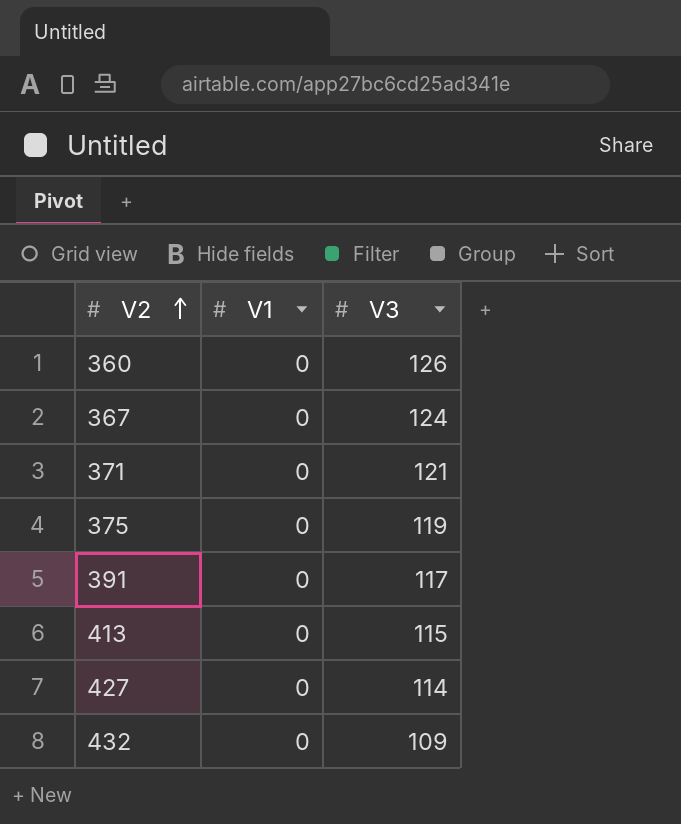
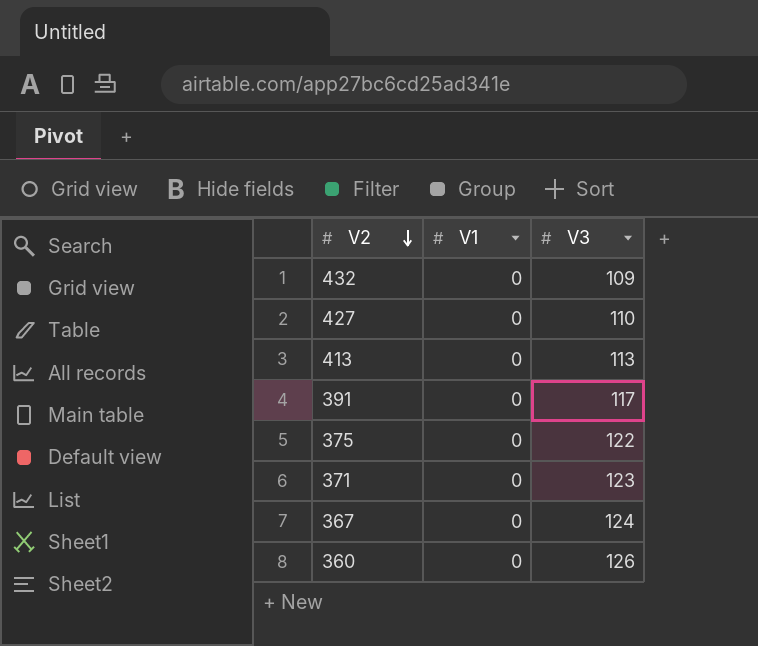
row order: V2 ascending -> V2 descending
427 | V3: 114 -> 110
413 | V3: 115 -> 113
375 | V3: 119 -> 122
371 | V3: 121 -> 123

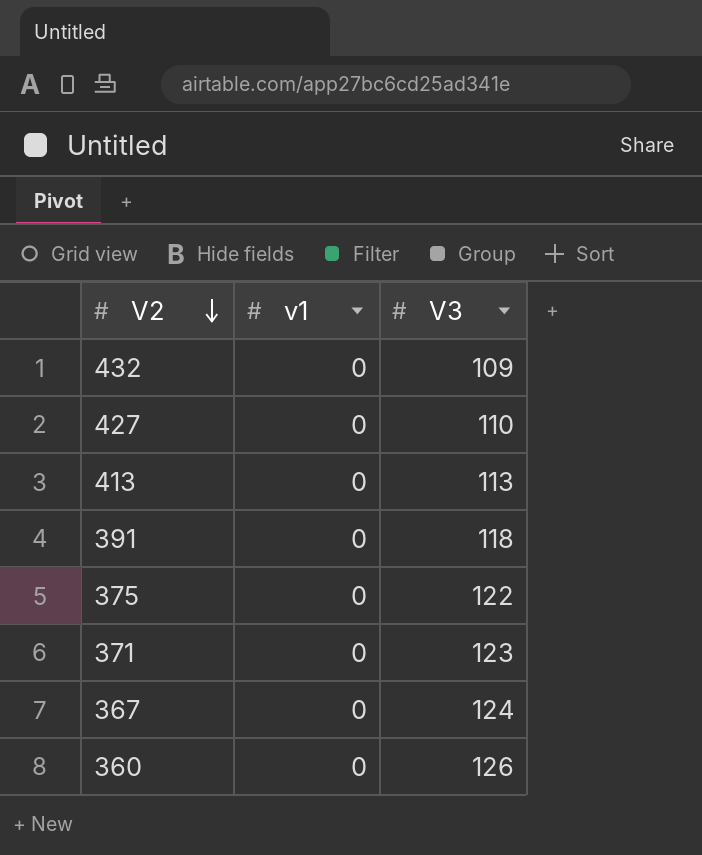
column name: V1 -> v1
391 | V3: 117 -> 118

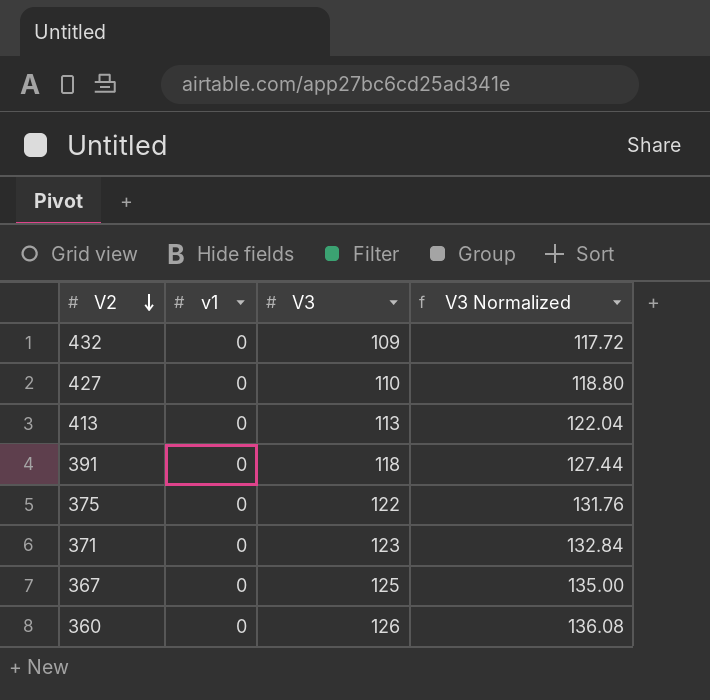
column V3 Normalized | formula: none -> [V3] * 1.08
367 | V3: 124 -> 125

